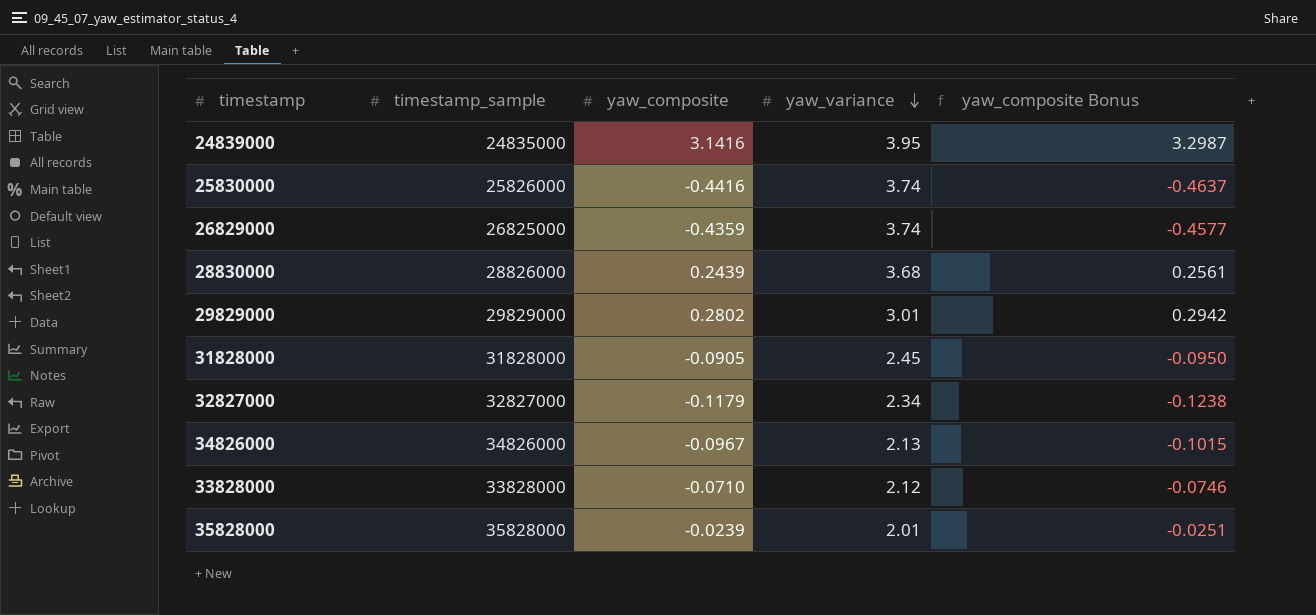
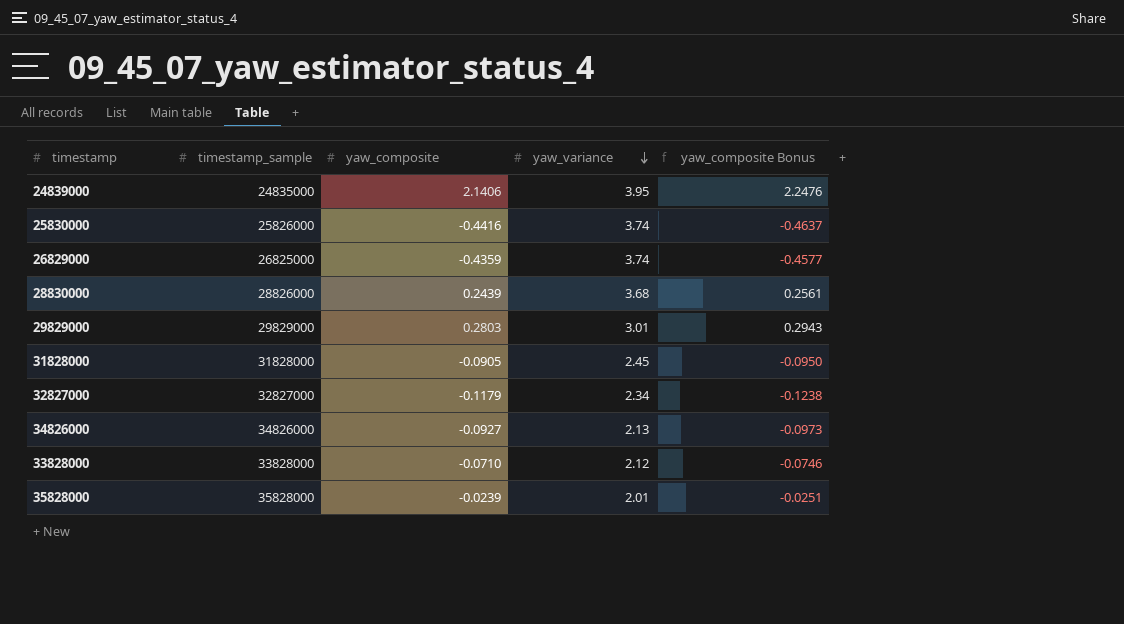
24839000 | yaw_composite: 3.1416 -> 2.1406
24839000 | yaw_composite Bonus: 3.2987 -> 2.2476
29829000 | yaw_composite: 0.2802 -> 0.2803
29829000 | yaw_composite Bonus: 0.2942 -> 0.2943
34826000 | yaw_composite: -0.0967 -> -0.0927
34826000 | yaw_composite Bonus: -0.1015 -> -0.0973

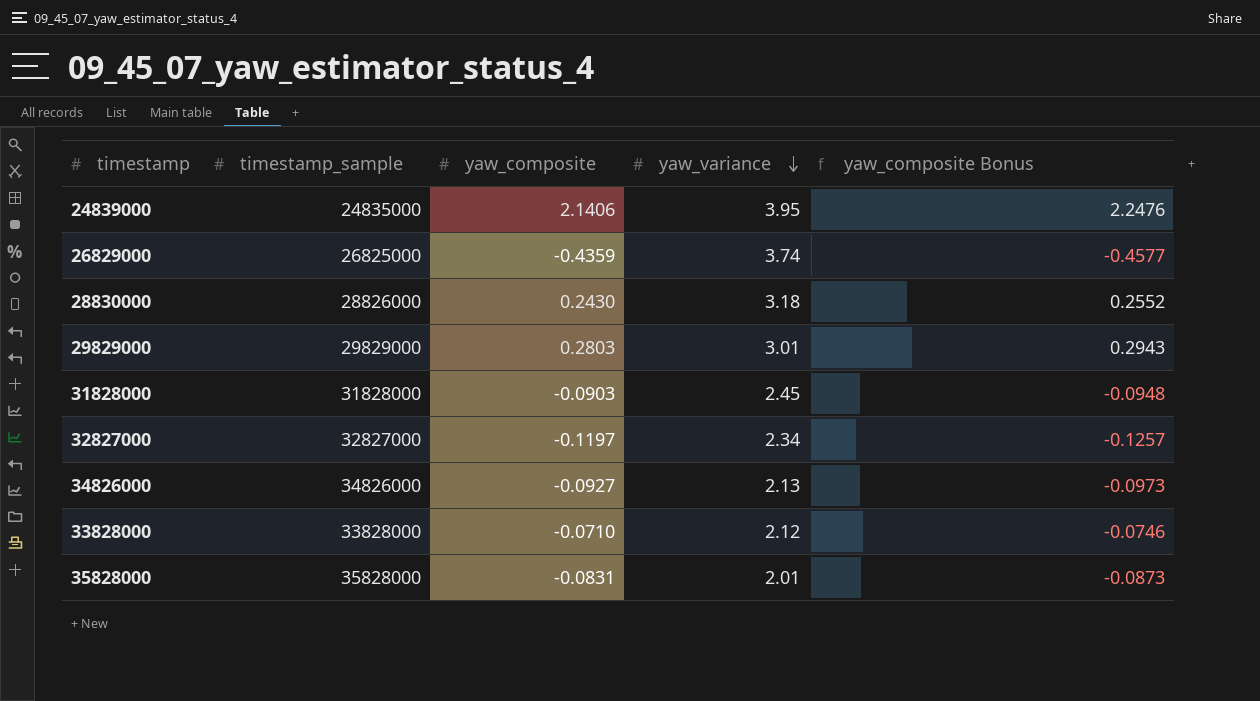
row 25830000: 25826000 | -0.4416 | 3.74 | -0.4637 -> none
28830000 | yaw_composite: 0.2439 -> 0.2430
28830000 | yaw_variance: 3.68 -> 3.18
28830000 | yaw_composite Bonus: 0.2561 -> 0.2552
31828000 | yaw_composite: -0.0905 -> -0.0903
31828000 | yaw_composite Bonus: -0.0950 -> -0.0948
32827000 | yaw_composite: -0.1179 -> -0.1197
32827000 | yaw_composite Bonus: -0.1238 -> -0.1257
35828000 | yaw_composite: -0.0239 -> -0.0831
35828000 | yaw_composite Bonus: -0.0251 -> -0.0873

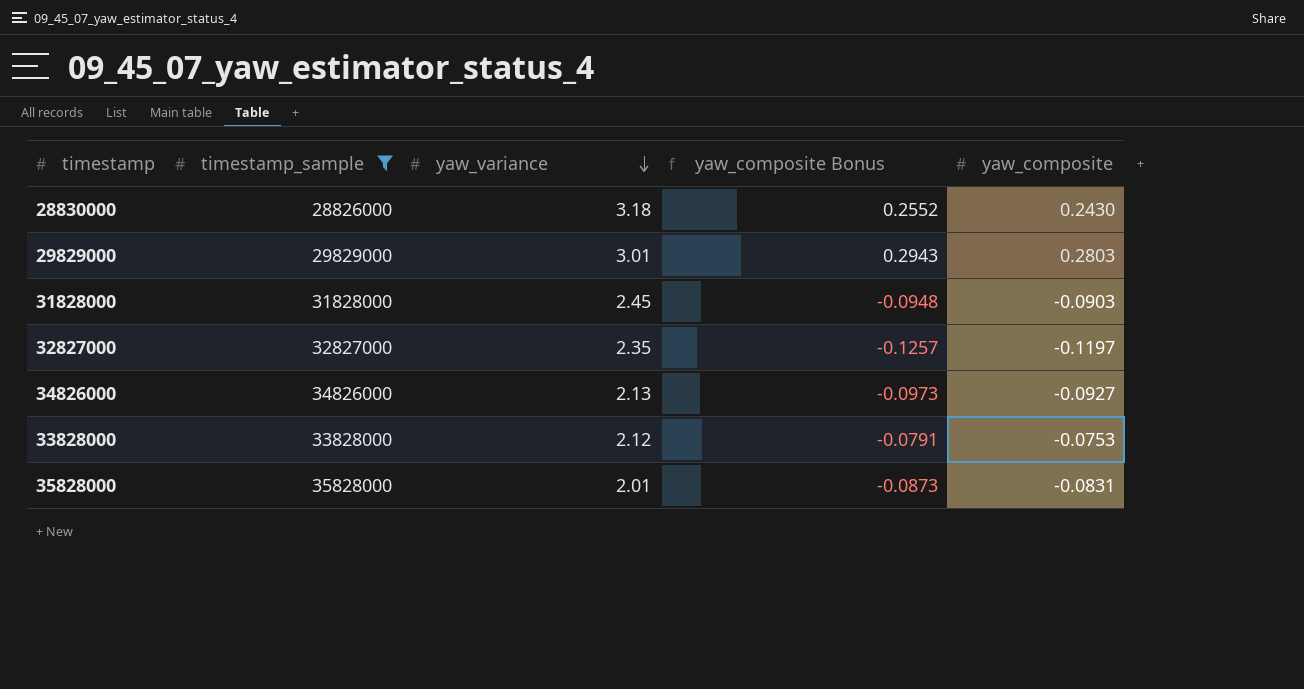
filter: none -> timestamp_sample >= 28826000
column yaw_composite | position: 3 -> 5
32827000 | yaw_variance: 2.34 -> 2.35
33828000 | yaw_composite Bonus: -0.0746 -> -0.0791
33828000 | yaw_composite: -0.0710 -> -0.0753

